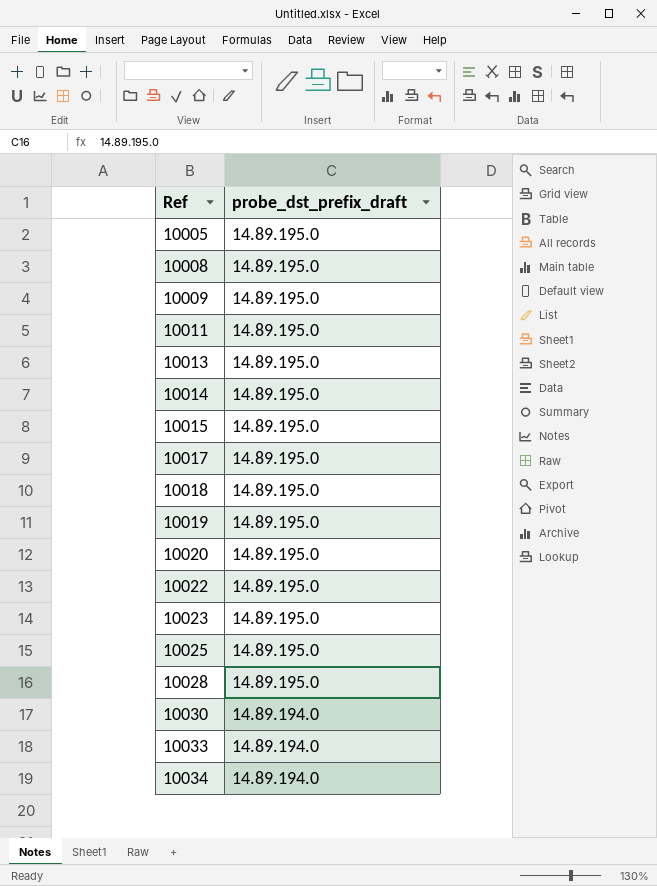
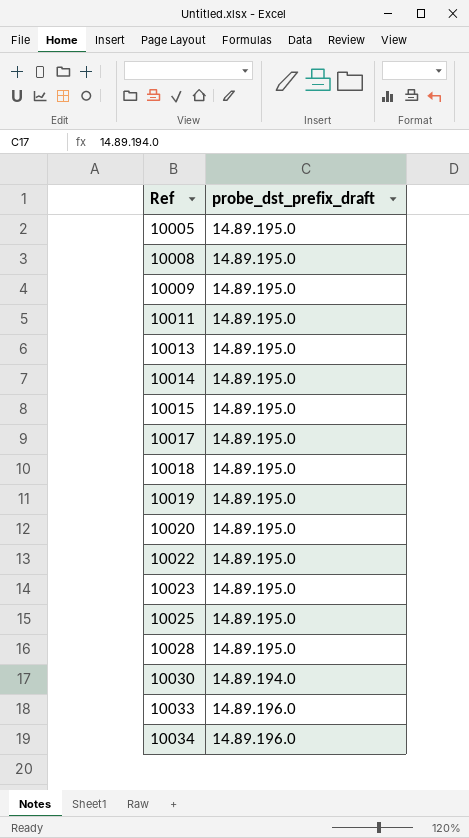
10033 | probe_dst_prefix_draft: 14.89.194.0 -> 14.89.196.0
10034 | probe_dst_prefix_draft: 14.89.194.0 -> 14.89.196.0

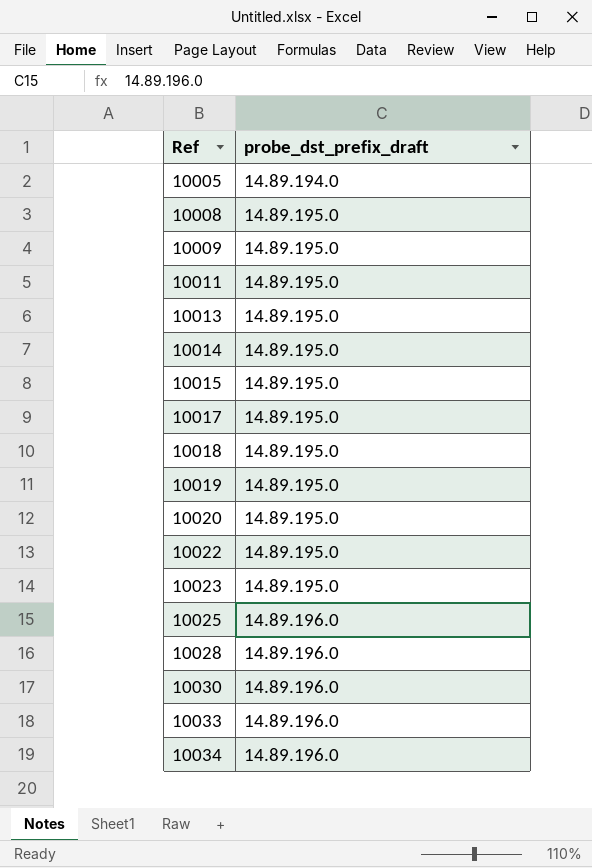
10005 | probe_dst_prefix_draft: 14.89.195.0 -> 14.89.194.0
10025 | probe_dst_prefix_draft: 14.89.195.0 -> 14.89.196.0
10028 | probe_dst_prefix_draft: 14.89.195.0 -> 14.89.196.0
10030 | probe_dst_prefix_draft: 14.89.194.0 -> 14.89.196.0

